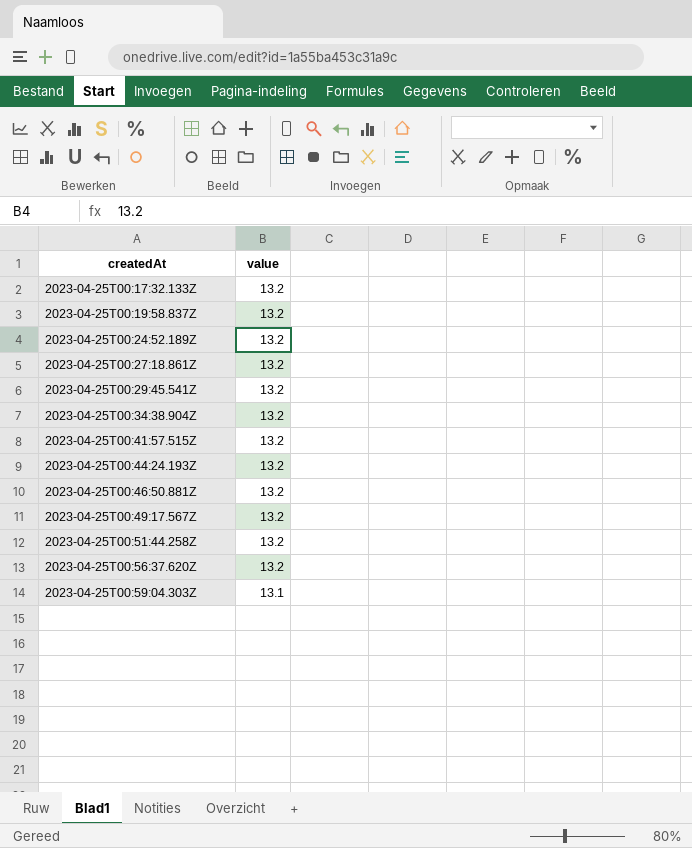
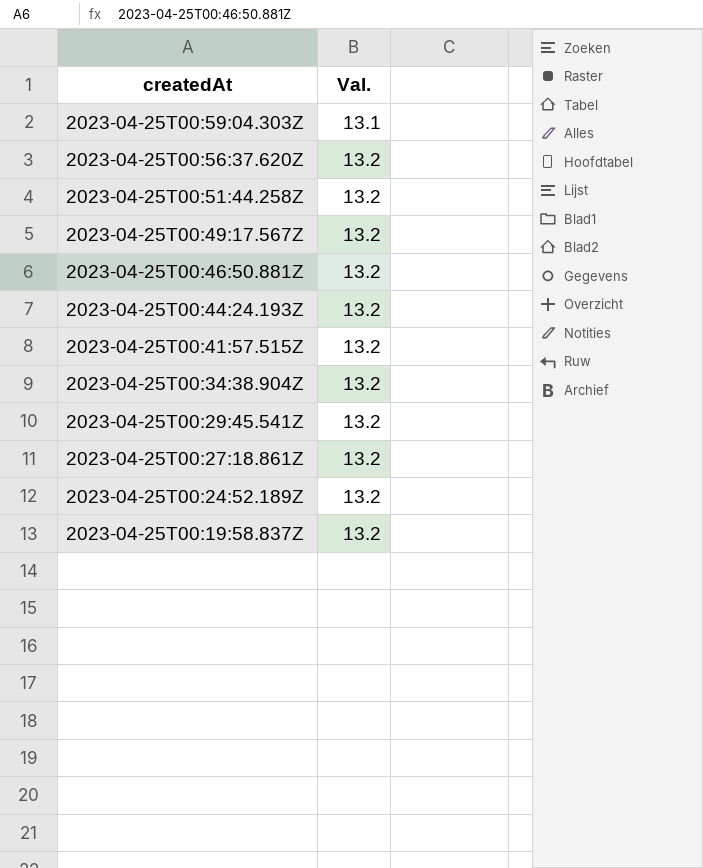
row order: createdAt ascending -> createdAt descending
column name: value -> Val.
row 2023-04-25T00:17:32.133Z: 13.2 -> none

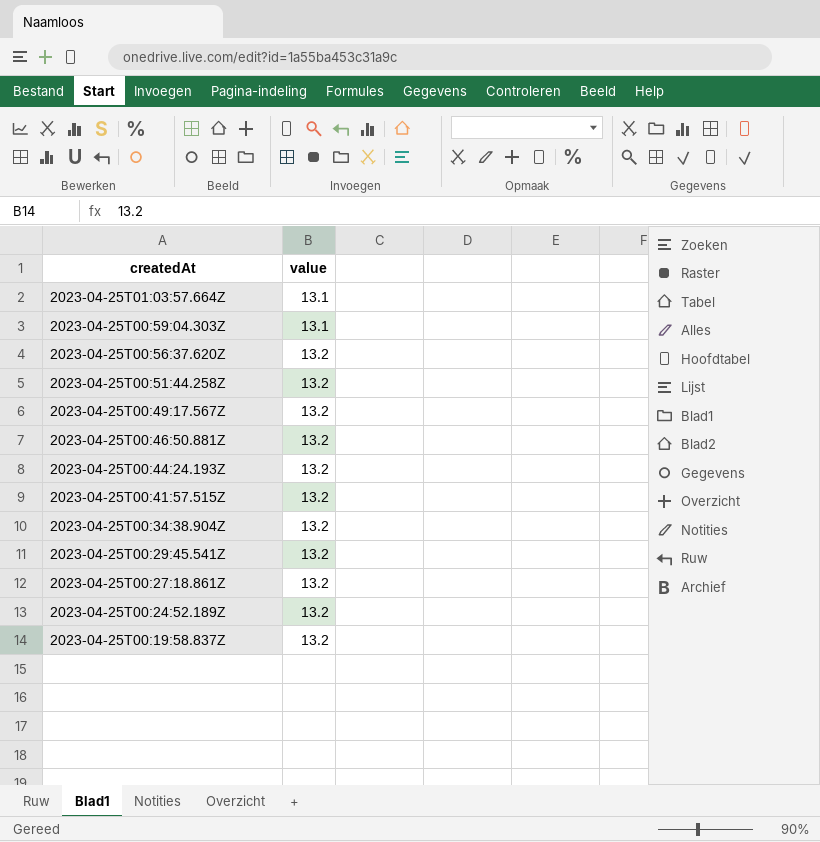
column name: Val. -> value
row 2023-04-25T01:03:57.664Z: none -> 13.1

